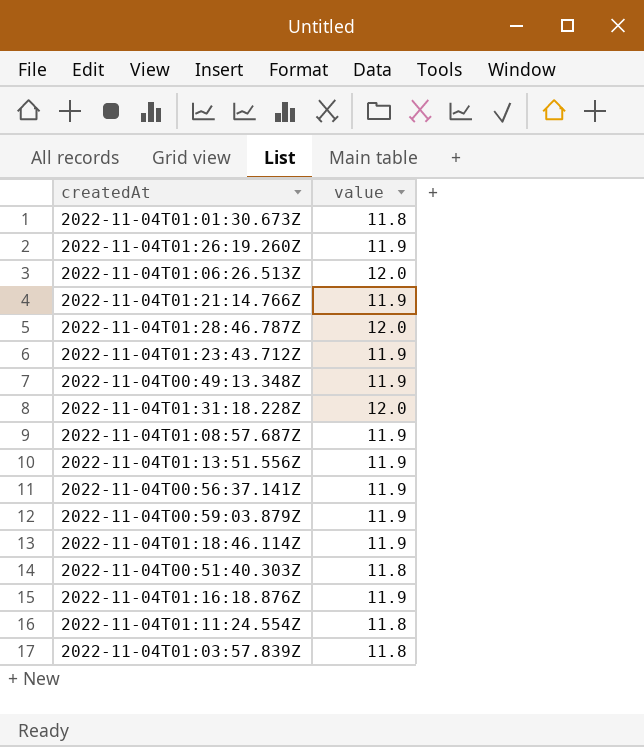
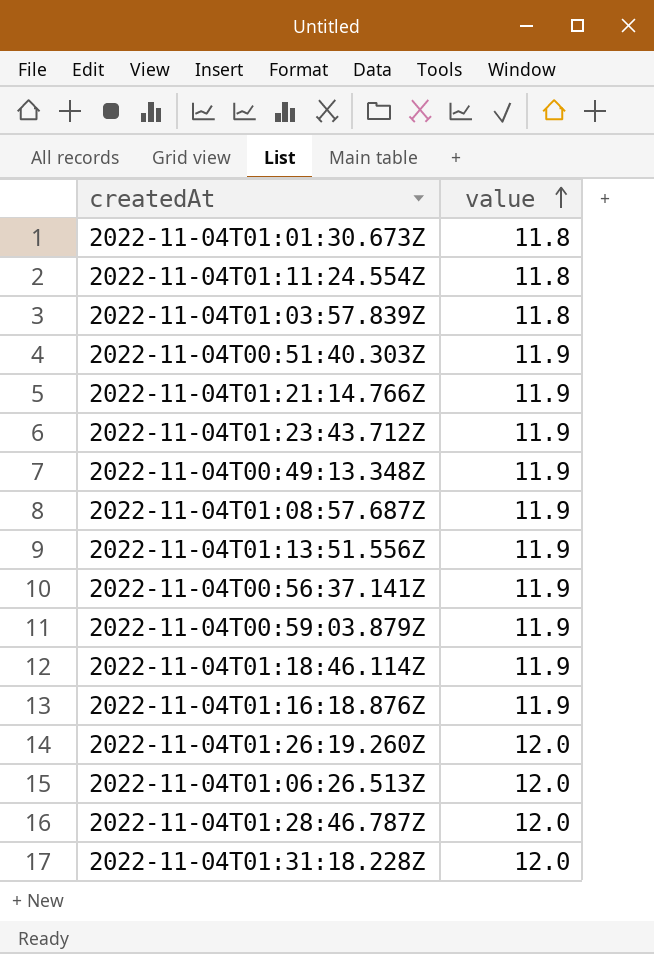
row order: none -> value ascending
2022-11-04T00:51:40.303Z | value: 11.8 -> 11.9
2022-11-04T01:26:19.260Z | value: 11.9 -> 12.0

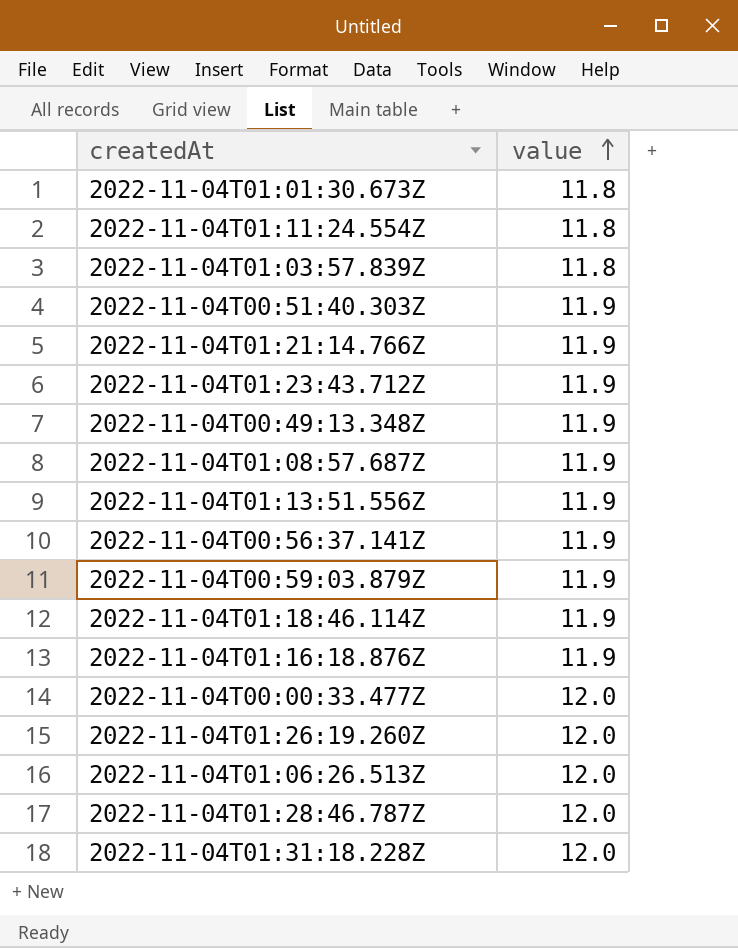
row 2022-11-04T00:00:33.477Z: none -> 12.0

